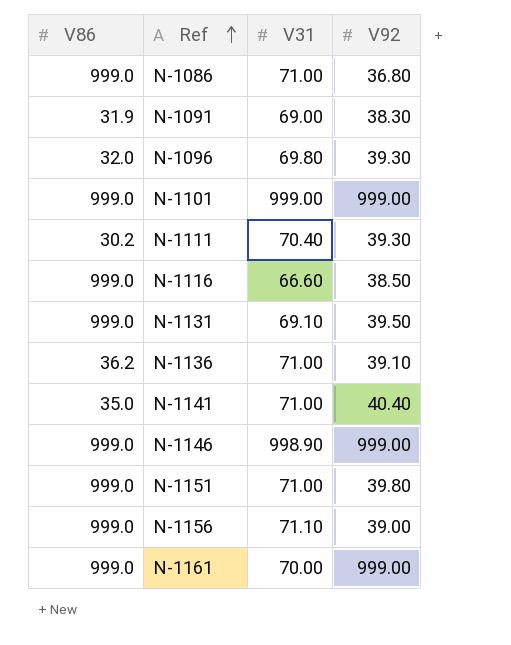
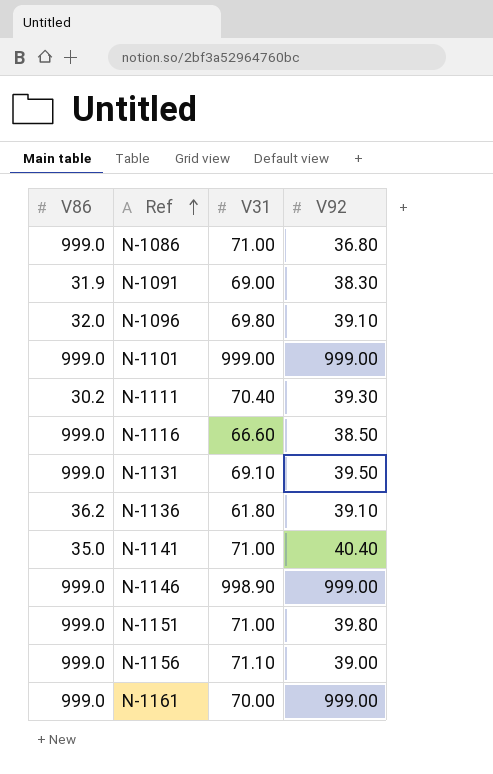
N-1096 | V92: 39.30 -> 39.10
N-1136 | V31: 71.00 -> 61.80

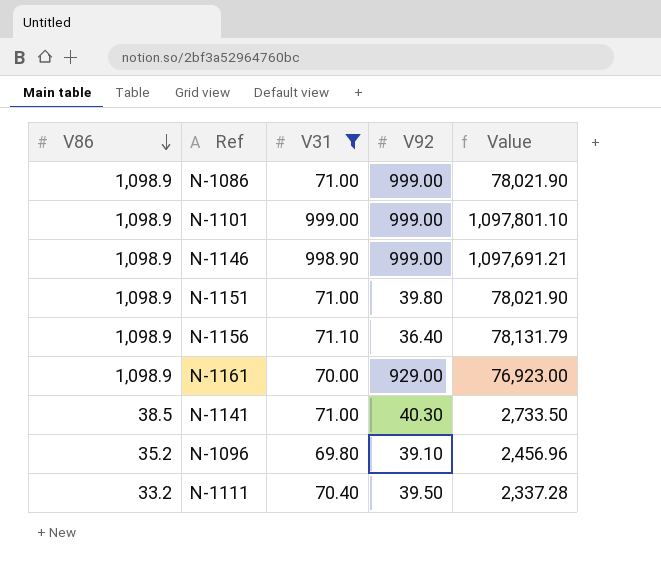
filter: none -> V31 >= 69.80
row order: Ref ascending -> V86 descending
column Value | formula: none -> [V86] * [V31]
N-1086 | V86: 999.0 -> 1,098.9
N-1086 | V92: 36.80 -> 999.00
N-1101 | V86: 999.0 -> 1,098.9
N-1146 | V86: 999.0 -> 1,098.9
N-1151 | V86: 999.0 -> 1,098.9
N-1156 | V86: 999.0 -> 1,098.9
N-1156 | V92: 39.00 -> 36.40
N-1161 | V86: 999.0 -> 1,098.9
N-1161 | V92: 999.00 -> 929.00
N-1141 | V86: 35.0 -> 38.5
N-1141 | V92: 40.40 -> 40.30
N-1096 | V86: 32.0 -> 35.2
N-1111 | V86: 30.2 -> 33.2
N-1111 | V92: 39.30 -> 39.50

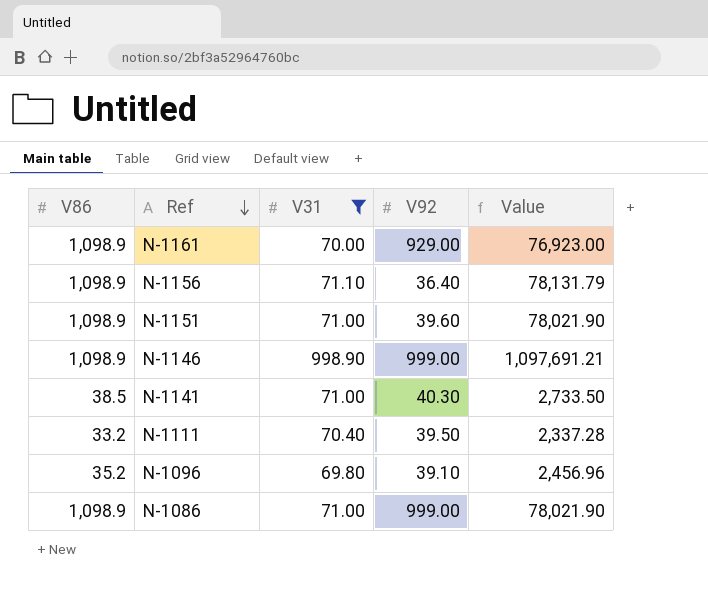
row order: V86 descending -> Ref descending
row N-1101: 1,098.9 | 999.00 | 999.00 | 1,097,801.10 -> none
N-1151 | V92: 39.80 -> 39.60

